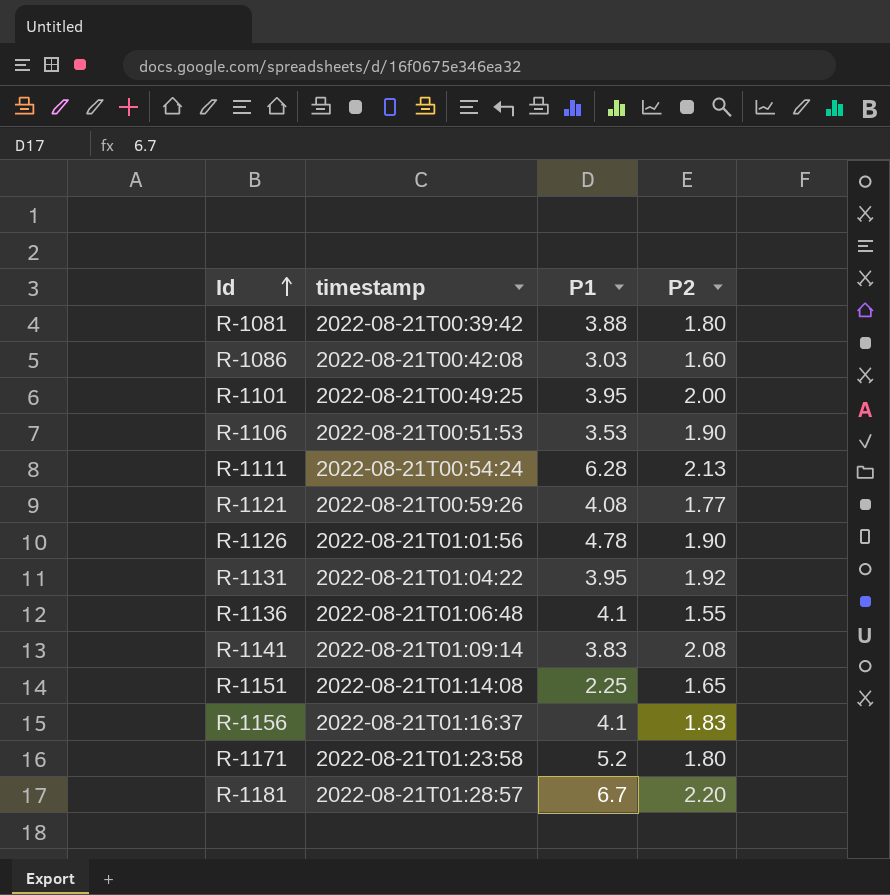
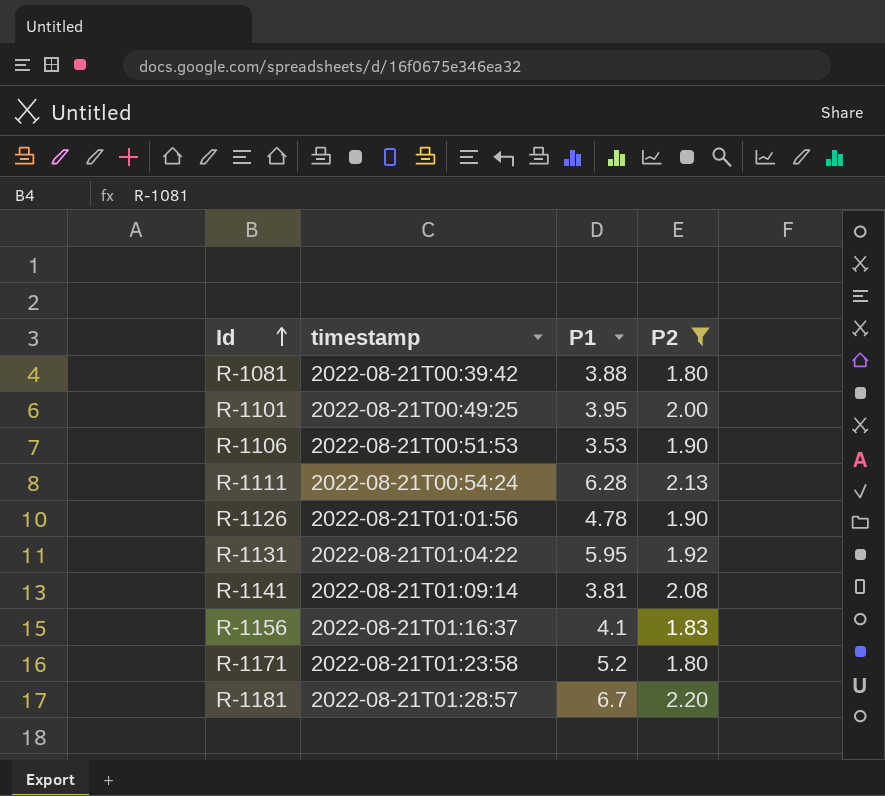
filter: none -> P2 >= 1.80
R-1131 | P1: 3.95 -> 5.95
R-1141 | P1: 3.83 -> 3.81

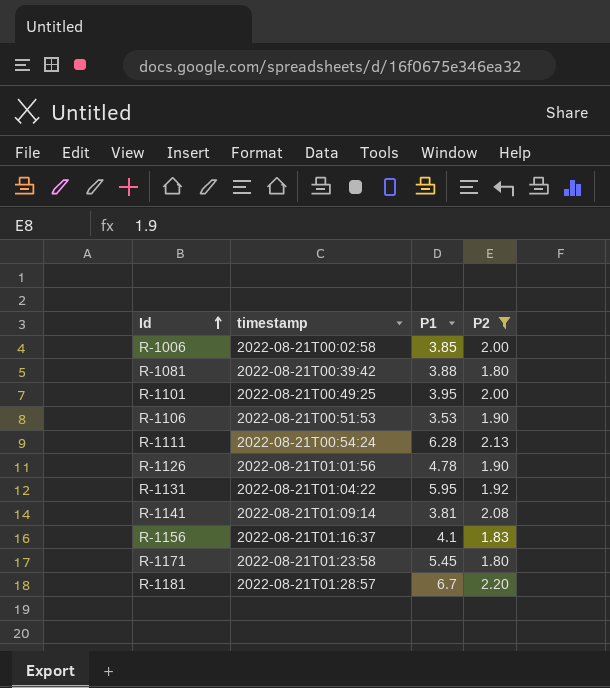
row R-1006: none -> 2022-08-21T00:02:58 | 3.85 | 2.00
R-1171 | P1: 5.2 -> 5.45

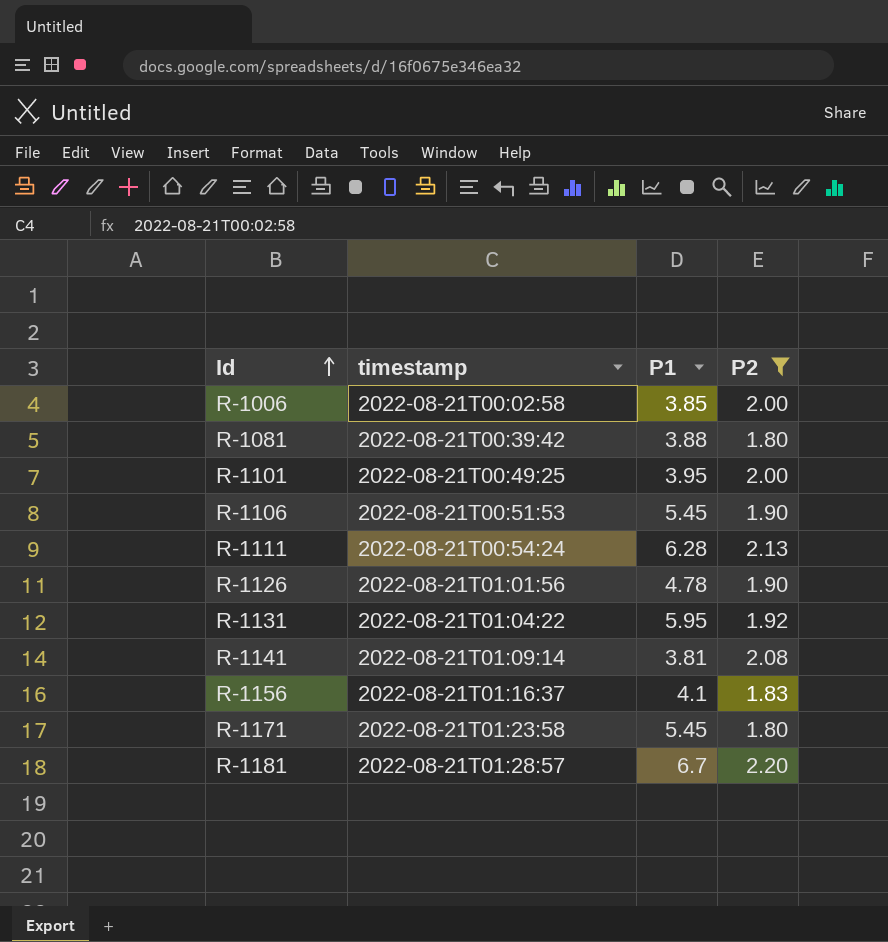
R-1106 | P1: 3.53 -> 5.45

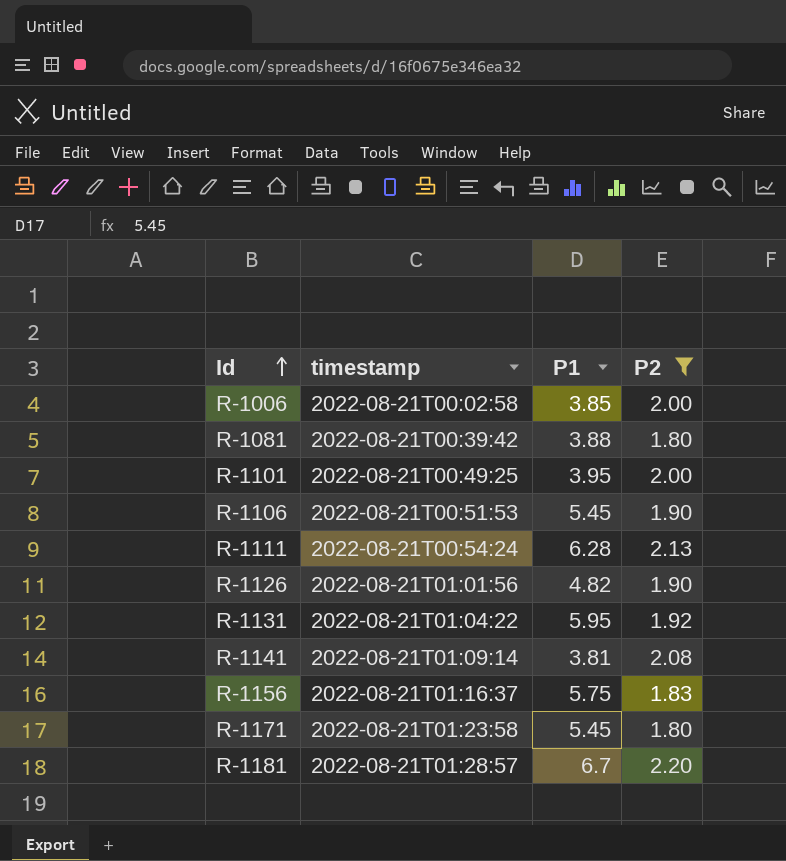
R-1126 | P1: 4.78 -> 4.82
R-1156 | P1: 4.1 -> 5.75

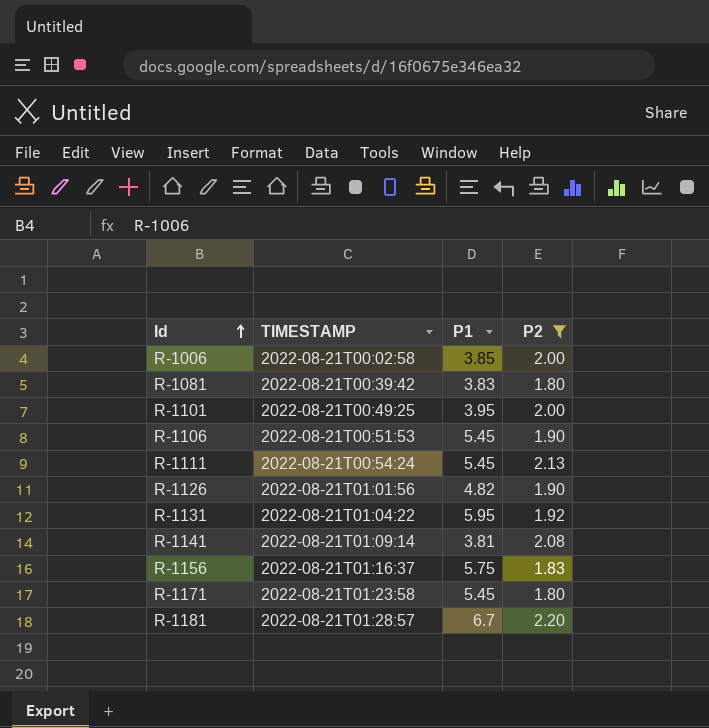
column name: timestamp -> TIMESTAMP
R-1081 | P1: 3.88 -> 3.83
R-1111 | P1: 6.28 -> 5.45

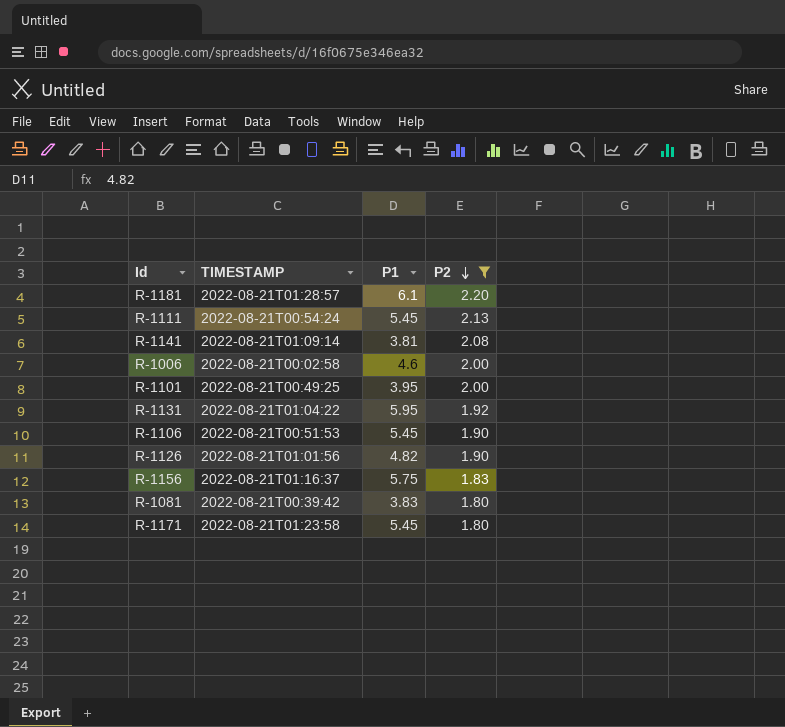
row order: Id ascending -> P2 descending
R-1181 | P1: 6.7 -> 6.1
R-1006 | P1: 3.85 -> 4.6

